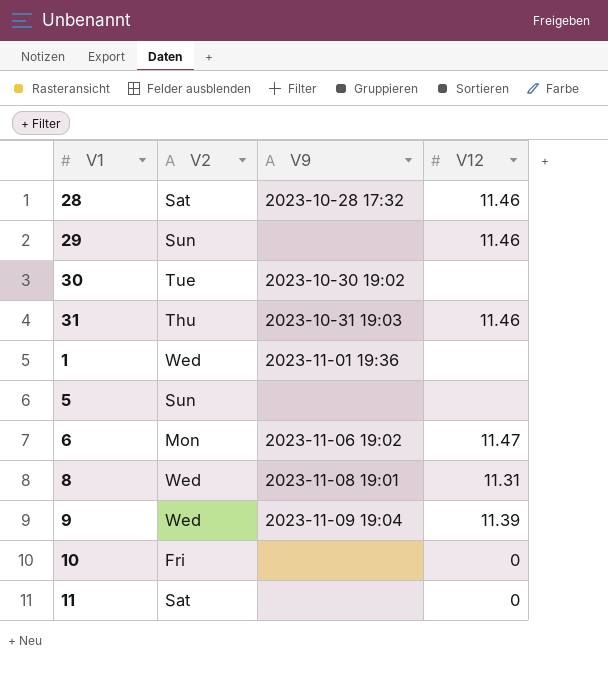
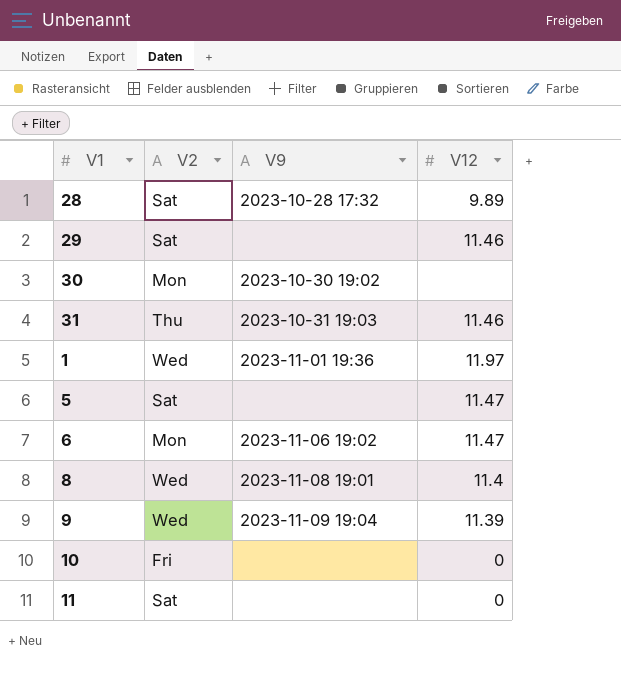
28 | V12: 11.46 -> 9.89
29 | V2: Sun -> Sat
30 | V2: Tue -> Mon
1 | V12: none -> 11.97
5 | V2: Sun -> Sat
5 | V12: none -> 11.47
8 | V12: 11.31 -> 11.4

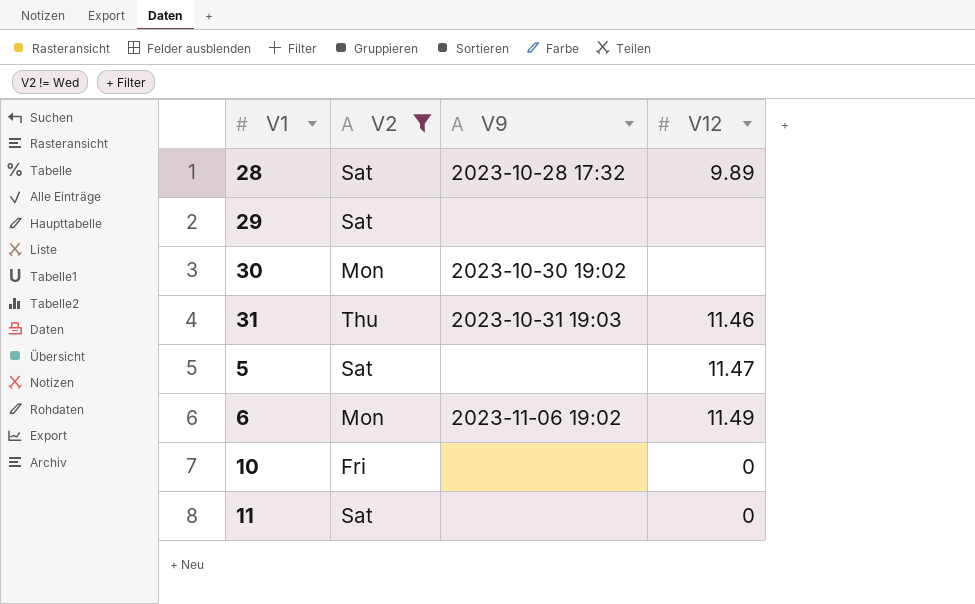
filter: none -> V2 != Wed
29 | V12: 11.46 -> none
6 | V12: 11.47 -> 11.49

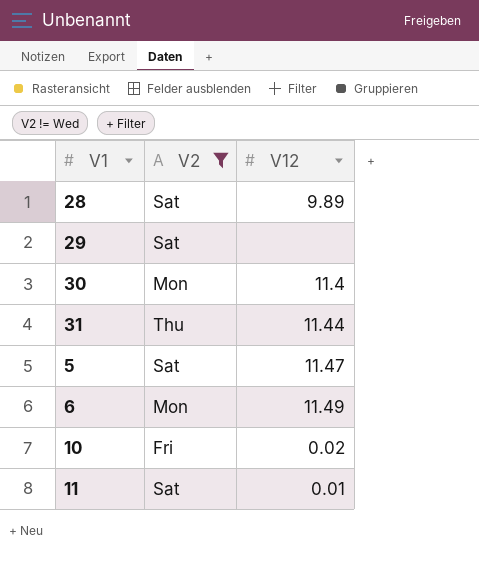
column V9 | position: 3 -> none
30 | V12: none -> 11.4
31 | V12: 11.46 -> 11.44
10 | V12: 0 -> 0.02
11 | V12: 0 -> 0.01

